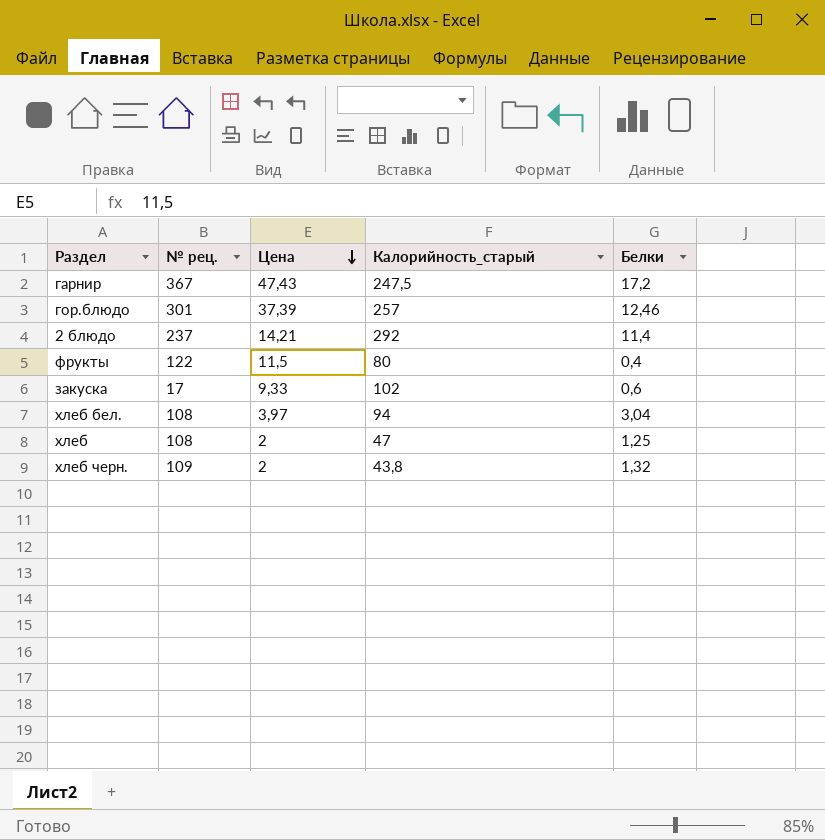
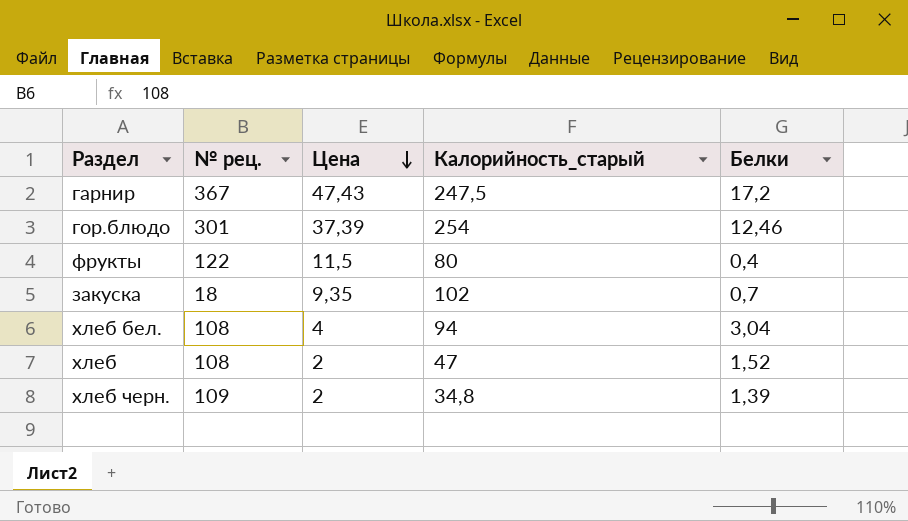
row 2 блюдо: 237 | 14,21 | 292 | 11,4 -> none
гор.блюдо | Калорийность_старый: 257 -> 254
закуска | № рец.: 17 -> 18
закуска | Цена: 9,33 -> 9,35
закуска | Белки: 0,6 -> 0,7
хлеб бел. | Цена: 3,97 -> 4
хлеб | Белки: 1,25 -> 1,52
хлеб черн. | Калорийность_старый: 43,8 -> 34,8
хлеб черн. | Белки: 1,32 -> 1,39

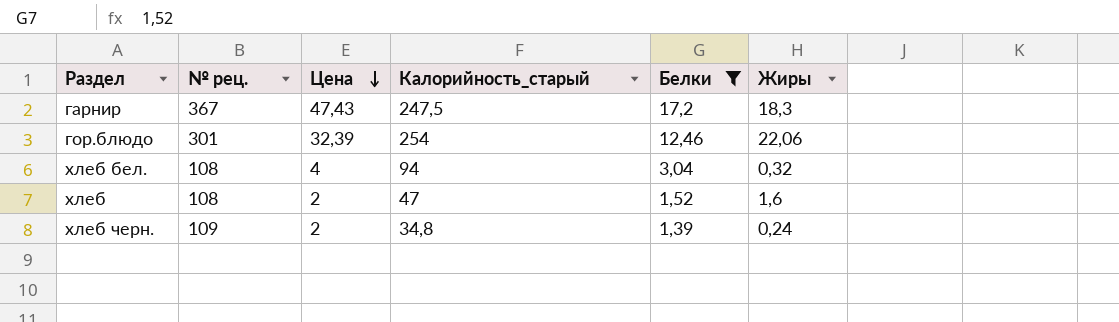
filter: none -> Белки >= 1,39
column Жиры | position: none -> 6
гор.блюдо | Цена: 37,39 -> 32,39

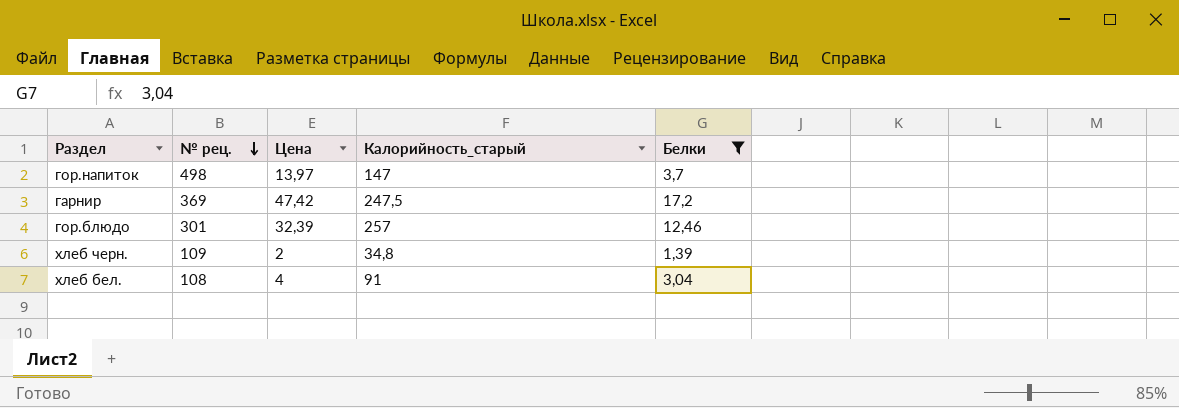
row order: Цена descending -> № рец. descending
column Жиры | position: 6 -> none
row хлеб: 108 | 2 | 47 | 1,52 | 1,6 -> none
row гор.напиток: none -> 498 | 13,97 | 147 | 3,7
гарнир | № рец.: 367 -> 369
гарнир | Цена: 47,43 -> 47,42
гор.блюдо | Калорийность_старый: 254 -> 257
хлеб бел. | Калорийность_старый: 94 -> 91

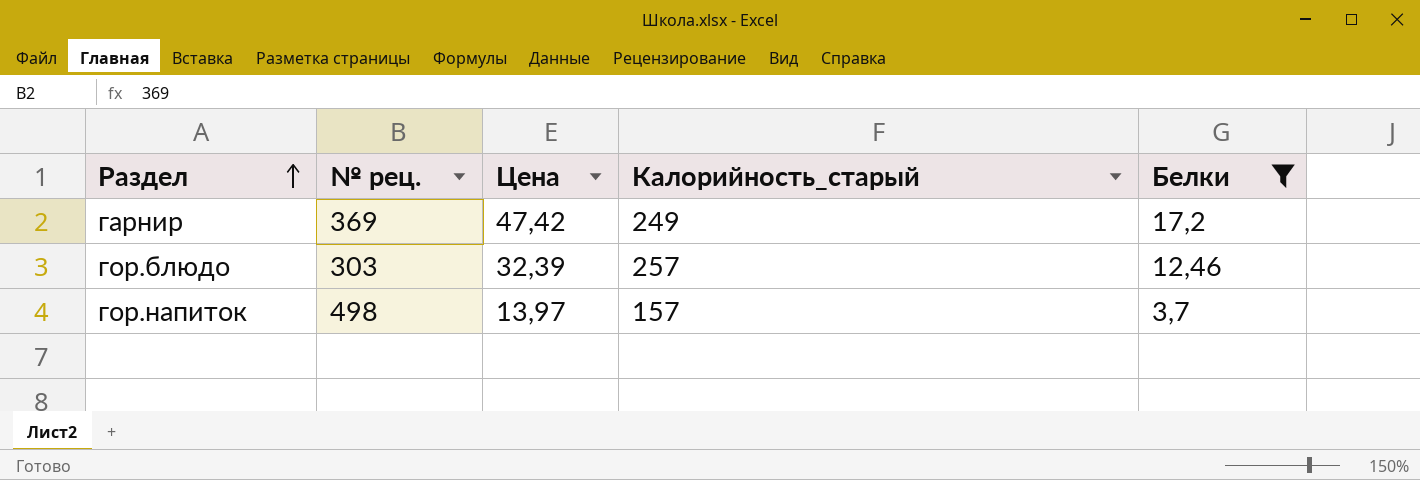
row order: № рец. descending -> Раздел ascending
row хлеб черн.: 109 | 2 | 34,8 | 1,39 -> none
row хлеб бел.: 108 | 4 | 91 | 3,04 -> none
гарнир | Калорийность_старый: 247,5 -> 249
гор.блюдо | № рец.: 301 -> 303
гор.напиток | Калорийность_старый: 147 -> 157

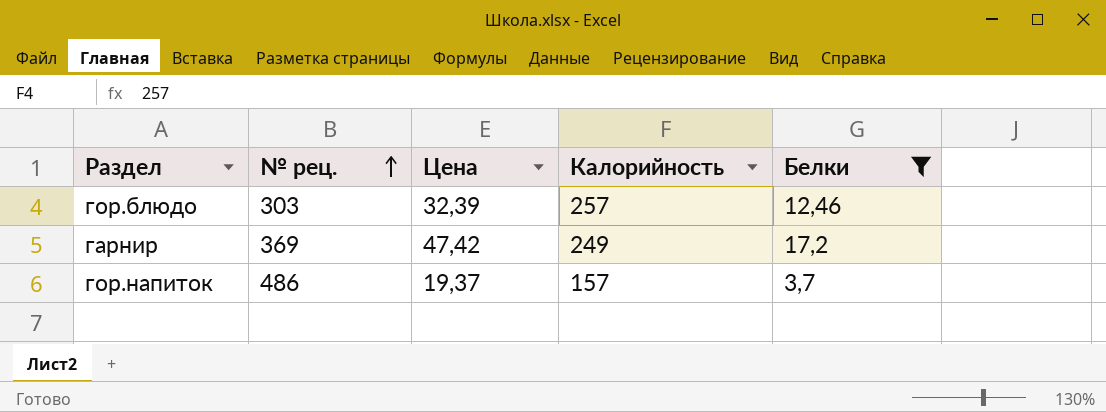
row order: Раздел ascending -> № рец. ascending
column name: Калорийность_старый -> Калорийность
гор.напиток | № рец.: 498 -> 486
гор.напиток | Цена: 13,97 -> 19,37

